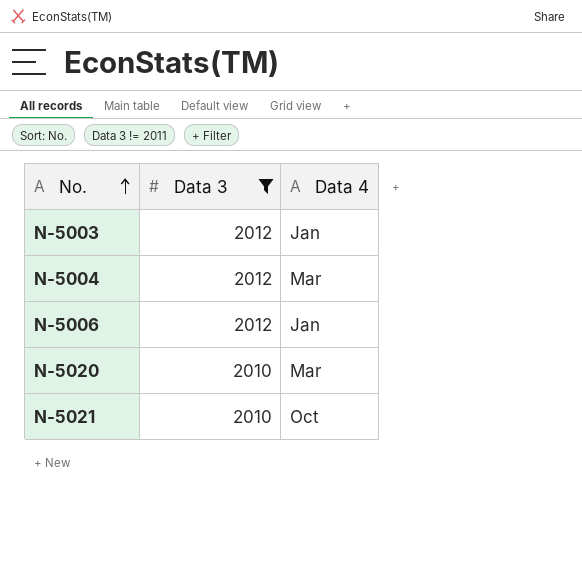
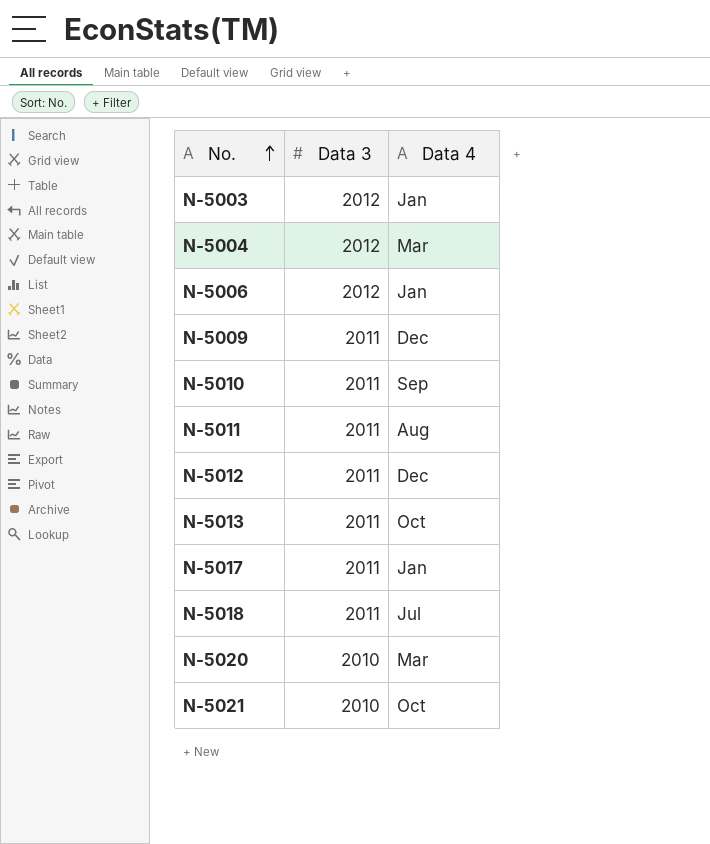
filter: Data 3 != 2011 -> none

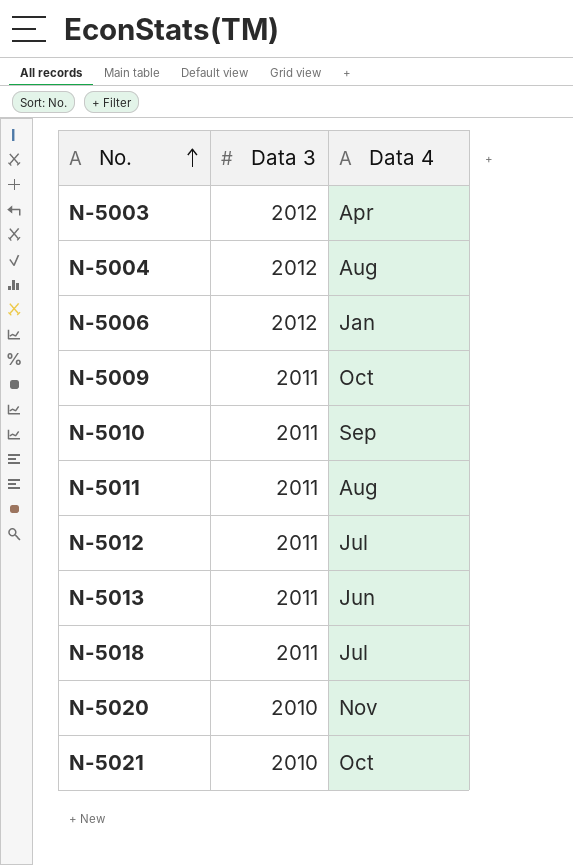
row N-5017: 2011 | Jan -> none
N-5003 | Data 4: Jan -> Apr
N-5004 | Data 4: Mar -> Aug
N-5009 | Data 4: Dec -> Oct
N-5012 | Data 4: Dec -> Jul
N-5013 | Data 4: Oct -> Jun
N-5020 | Data 4: Mar -> Nov

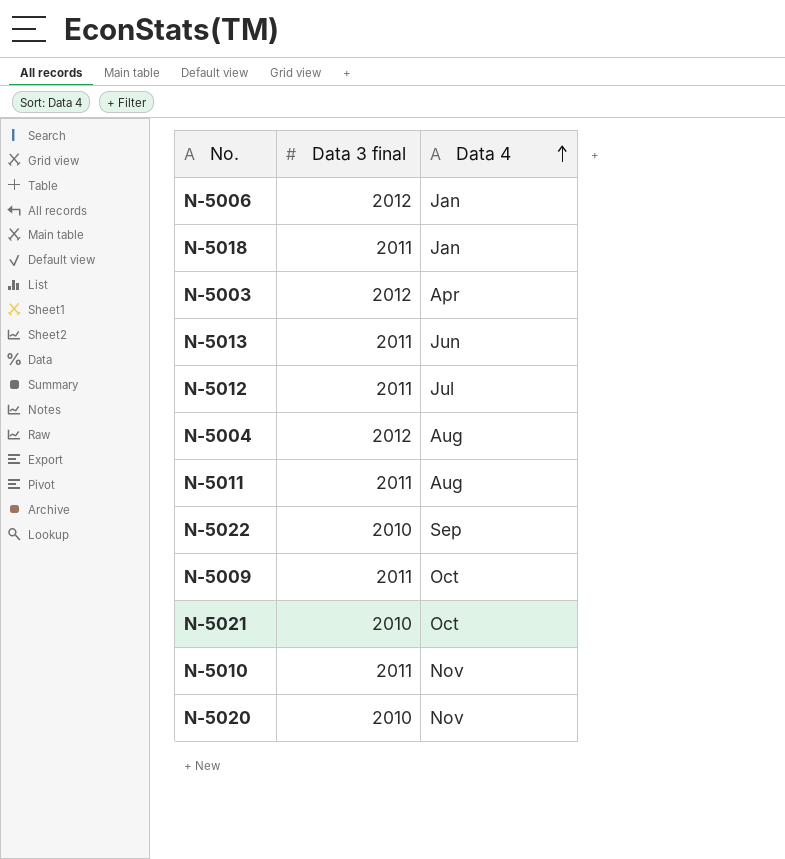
row order: No. ascending -> Data 4 ascending
column name: Data 3 -> Data 3 final
N-5018 | Data 4: Jul -> Jan
row N-5022: none -> 2010 | Sep
N-5010 | Data 4: Sep -> Nov

